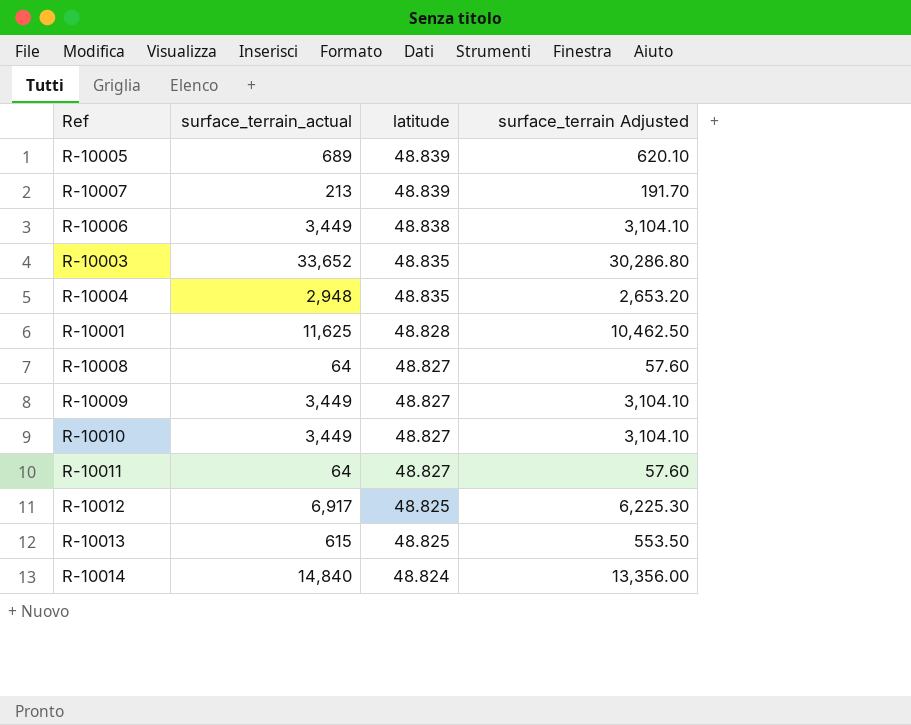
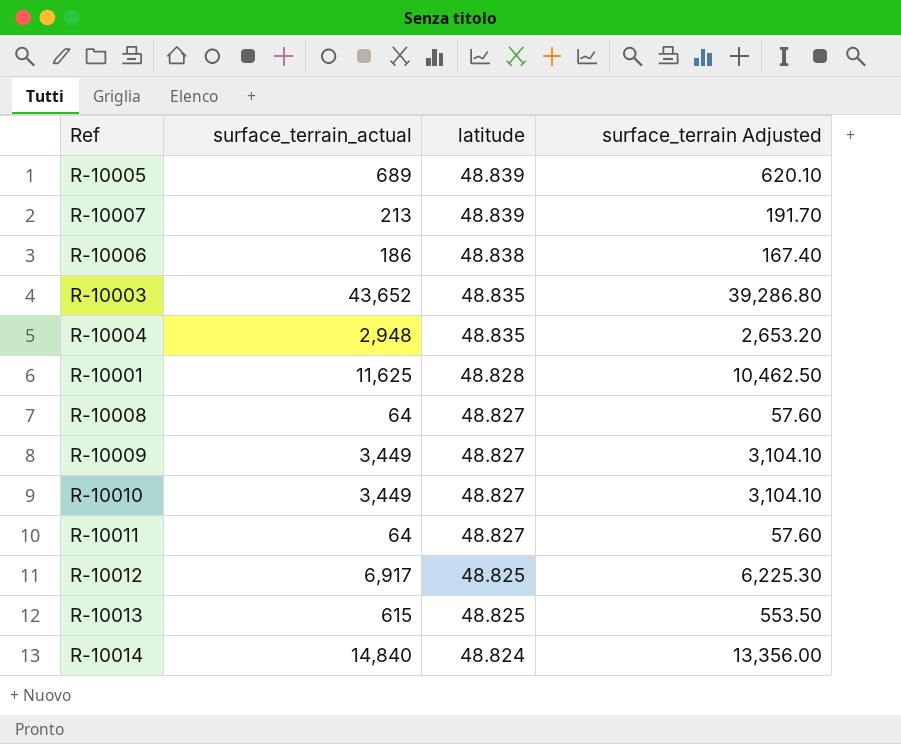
R-10006 | surface_terrain_actual: 3,449 -> 186
R-10006 | surface_terrain Adjusted: 3,104.10 -> 167.40
R-10003 | surface_terrain_actual: 33,652 -> 43,652
R-10003 | surface_terrain Adjusted: 30,286.80 -> 39,286.80

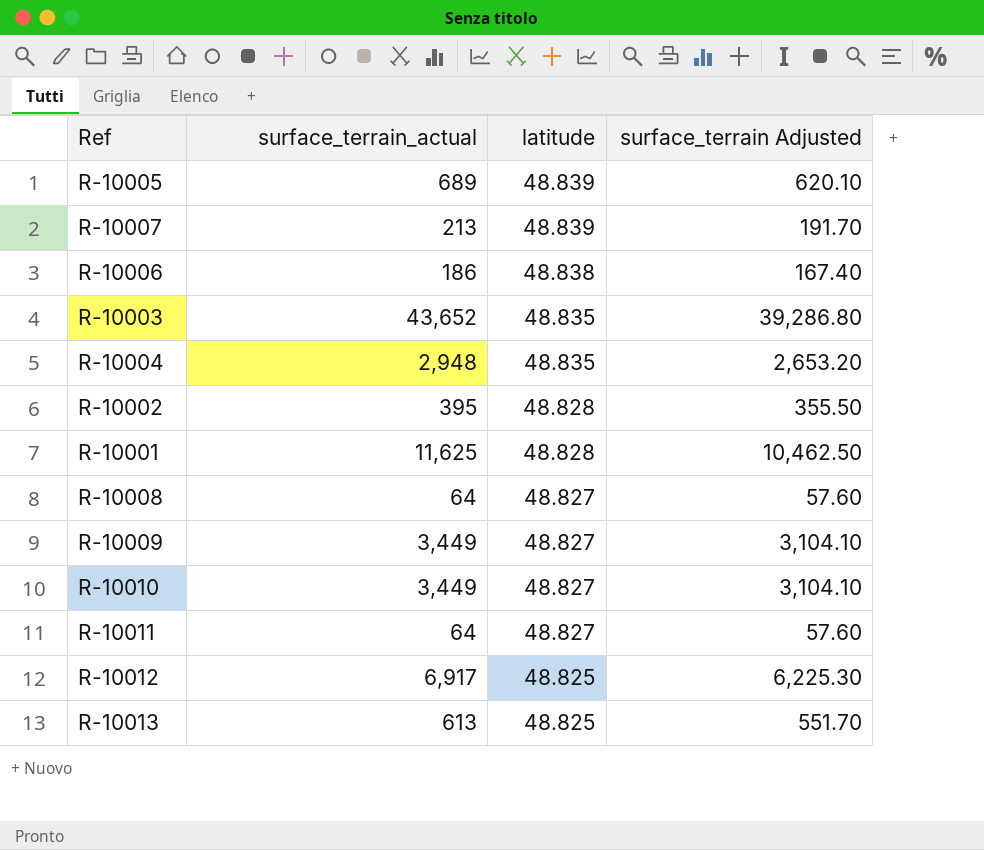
row R-10014: 14,840 | 48.824 | 13,356.00 -> none
row R-10002: none -> 395 | 48.828 | 355.50
R-10013 | surface_terrain_actual: 615 -> 613
R-10013 | surface_terrain Adjusted: 553.50 -> 551.70

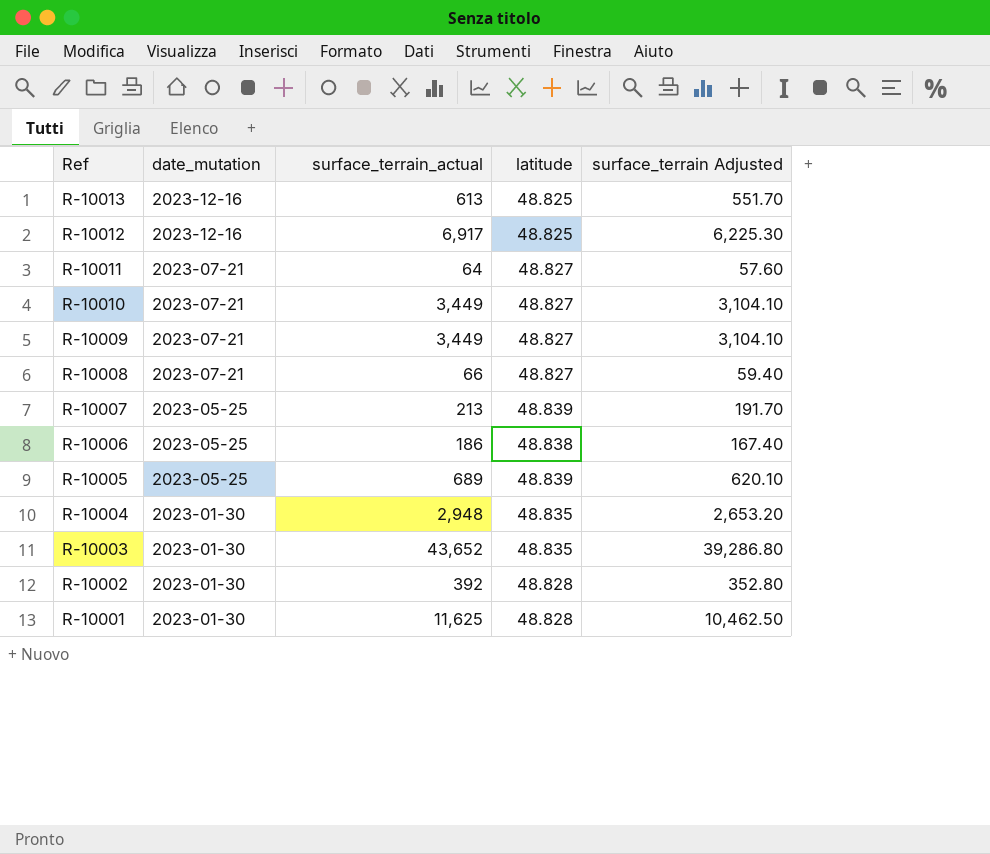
row order: latitude descending -> Ref descending
column date_mutation | position: none -> 2
R-10008 | surface_terrain_actual: 64 -> 66
R-10008 | surface_terrain Adjusted: 57.60 -> 59.40
R-10002 | surface_terrain_actual: 395 -> 392
R-10002 | surface_terrain Adjusted: 355.50 -> 352.80

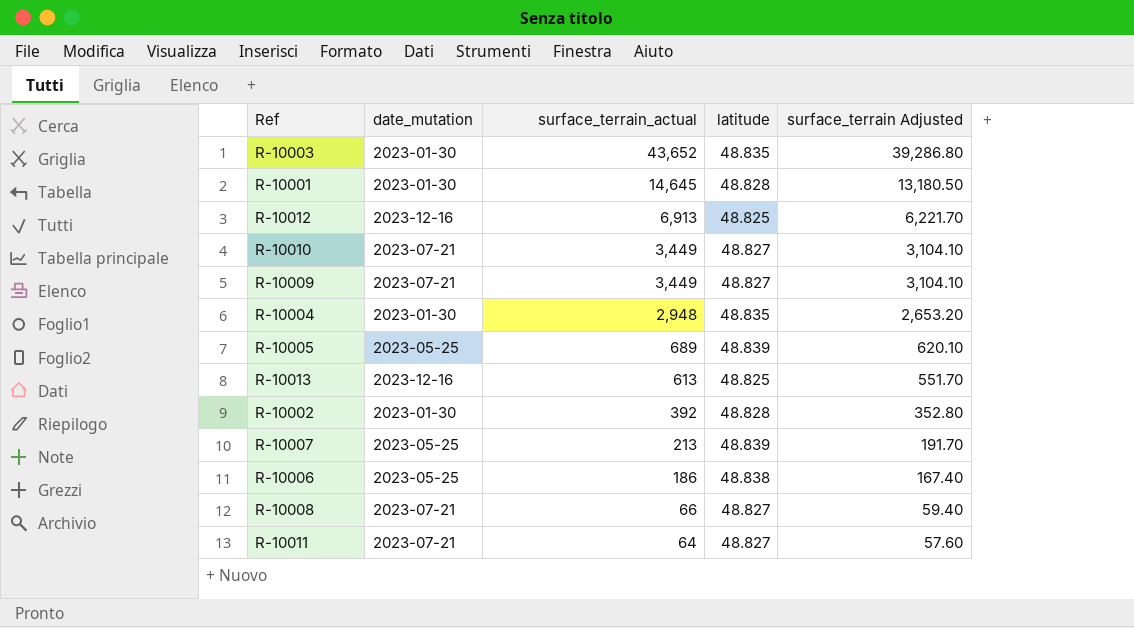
row order: Ref descending -> surface_terrain_actual descending
R-10001 | surface_terrain_actual: 11,625 -> 14,645
R-10001 | surface_terrain Adjusted: 10,462.50 -> 13,180.50
R-10012 | surface_terrain_actual: 6,917 -> 6,913
R-10012 | surface_terrain Adjusted: 6,225.30 -> 6,221.70

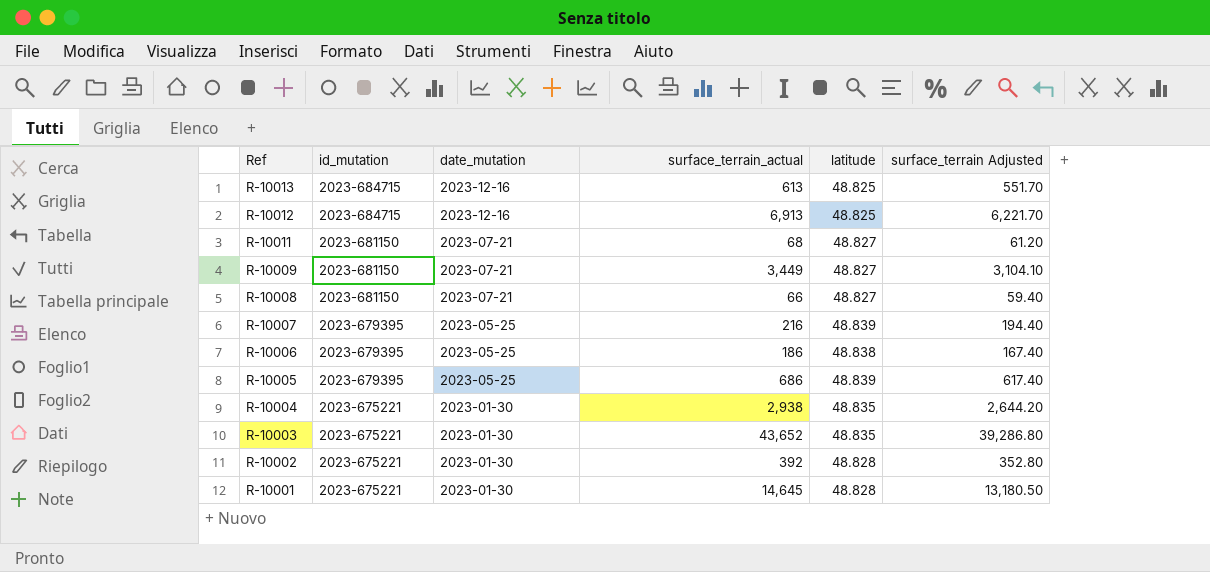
row order: surface_terrain_actual descending -> Ref descending
column id_mutation | position: none -> 2
row R-10010: 2023-07-21 | 3,449 | 48.827 | 3,104.10 -> none
R-10011 | surface_terrain_actual: 64 -> 68
R-10011 | surface_terrain Adjusted: 57.60 -> 61.20
R-10007 | surface_terrain_actual: 213 -> 216
R-10007 | surface_terrain Adjusted: 191.70 -> 194.40
R-10005 | surface_terrain_actual: 689 -> 686
R-10005 | surface_terrain Adjusted: 620.10 -> 617.40
R-10004 | surface_terrain_actual: 2,948 -> 2,938
R-10004 | surface_terrain Adjusted: 2,653.20 -> 2,644.20

